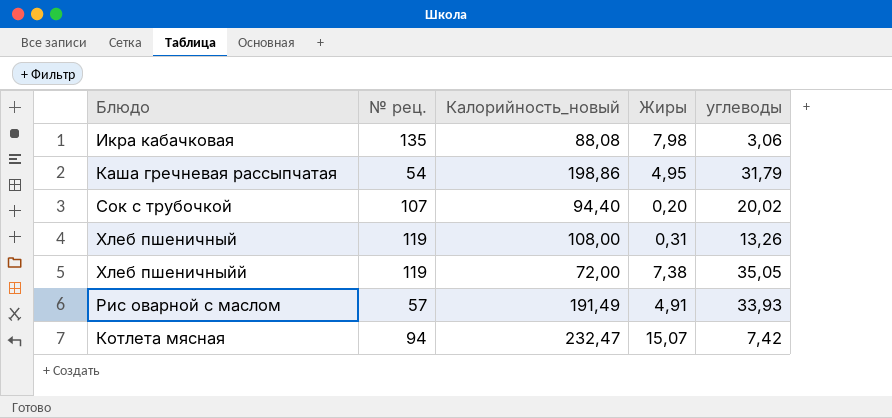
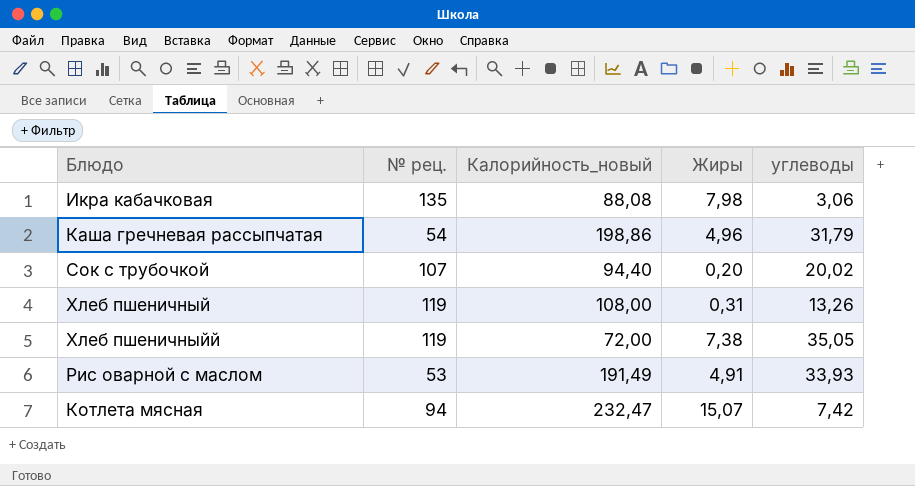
Каша гречневая рассыпчатая | Жиры: 4,95 -> 4,96
Рис оварной с маслом | № рец.: 57 -> 53

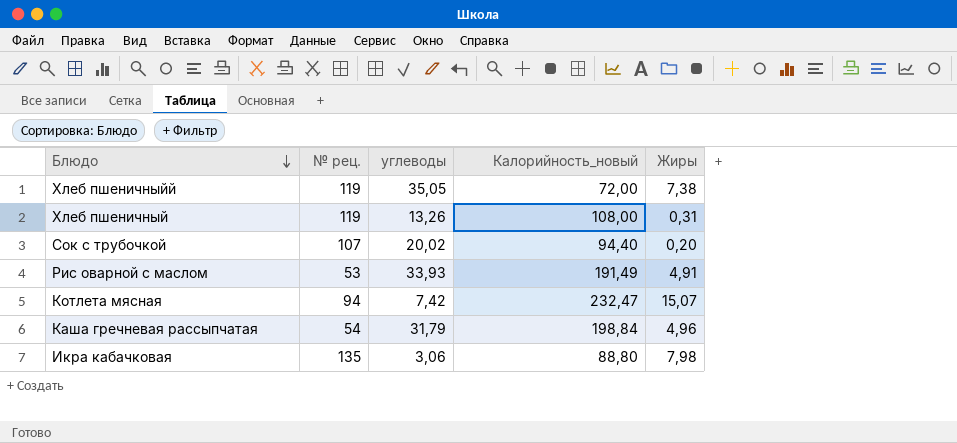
row order: none -> Блюдо descending
column углеводы | position: 5 -> 3
Каша гречневая рассыпчатая | Калорийность_новый: 198,86 -> 198,84
Икра кабачковая | Калорийность_новый: 88,08 -> 88,80

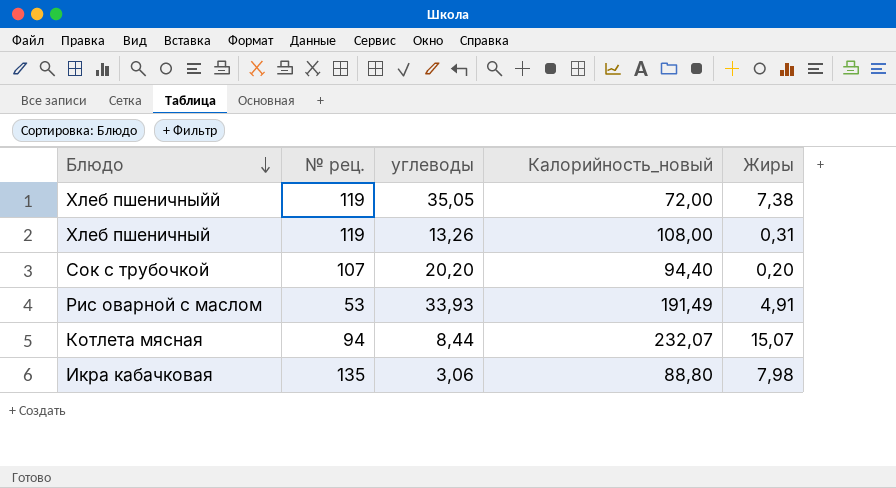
row Каша гречневая рассыпчатая: 54 | 31,79 | 198,84 | 4,96 -> none
Сок с трубочкой | углеводы: 20,02 -> 20,20
Котлета мясная | углеводы: 7,42 -> 8,44
Котлета мясная | Калорийность_новый: 232,47 -> 232,07

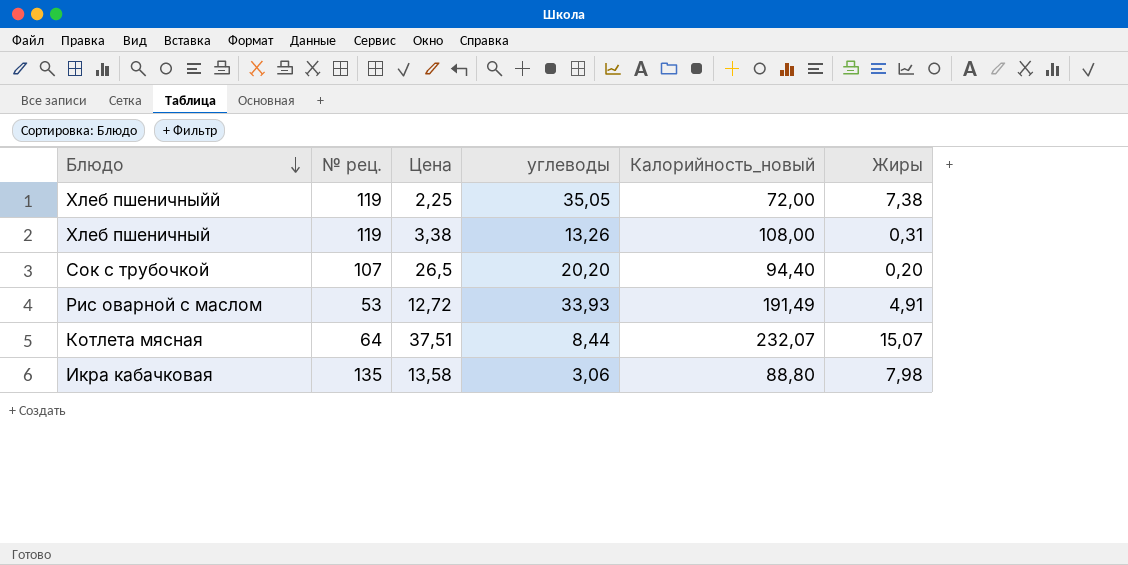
column Цена | position: none -> 3
Котлета мясная | № рец.: 94 -> 64

